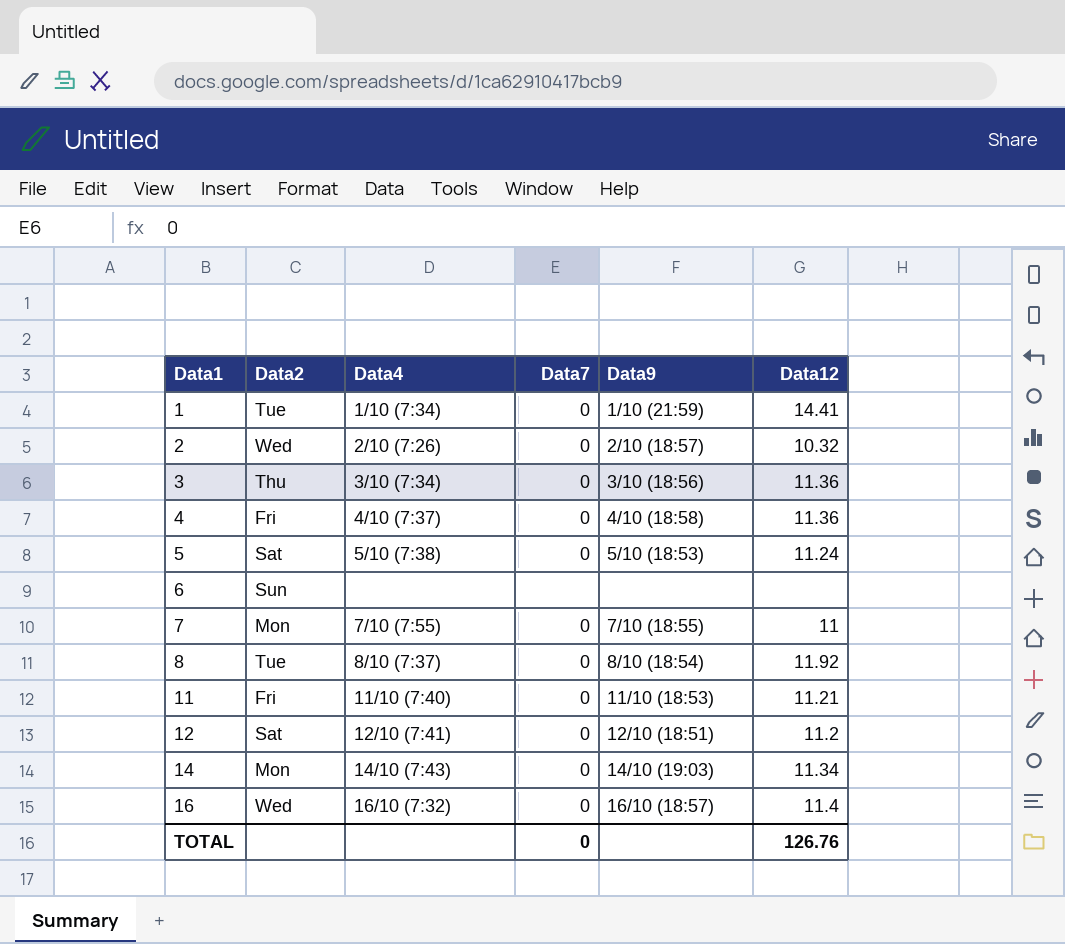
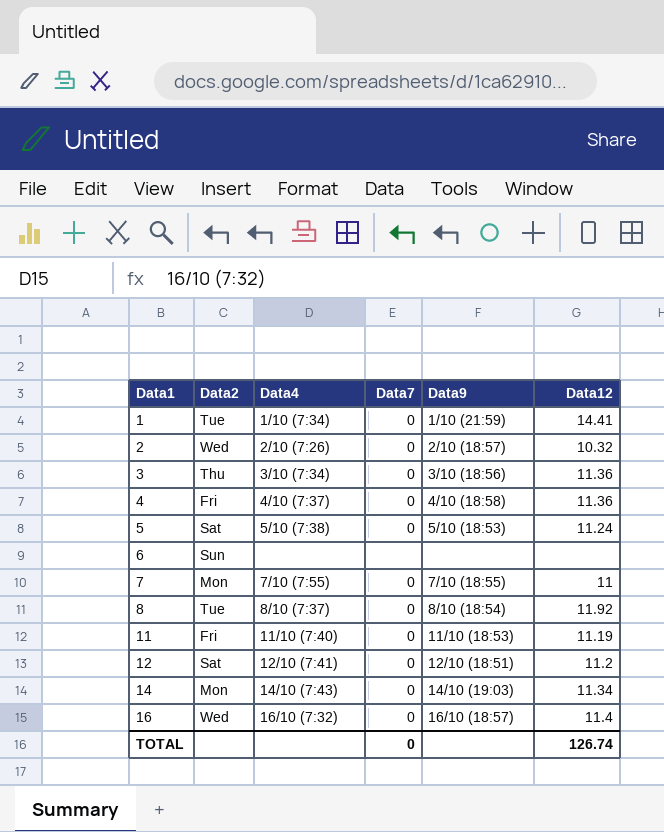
11 | Data12: 11.21 -> 11.19
TOTAL | Data12: 126.76 -> 126.74

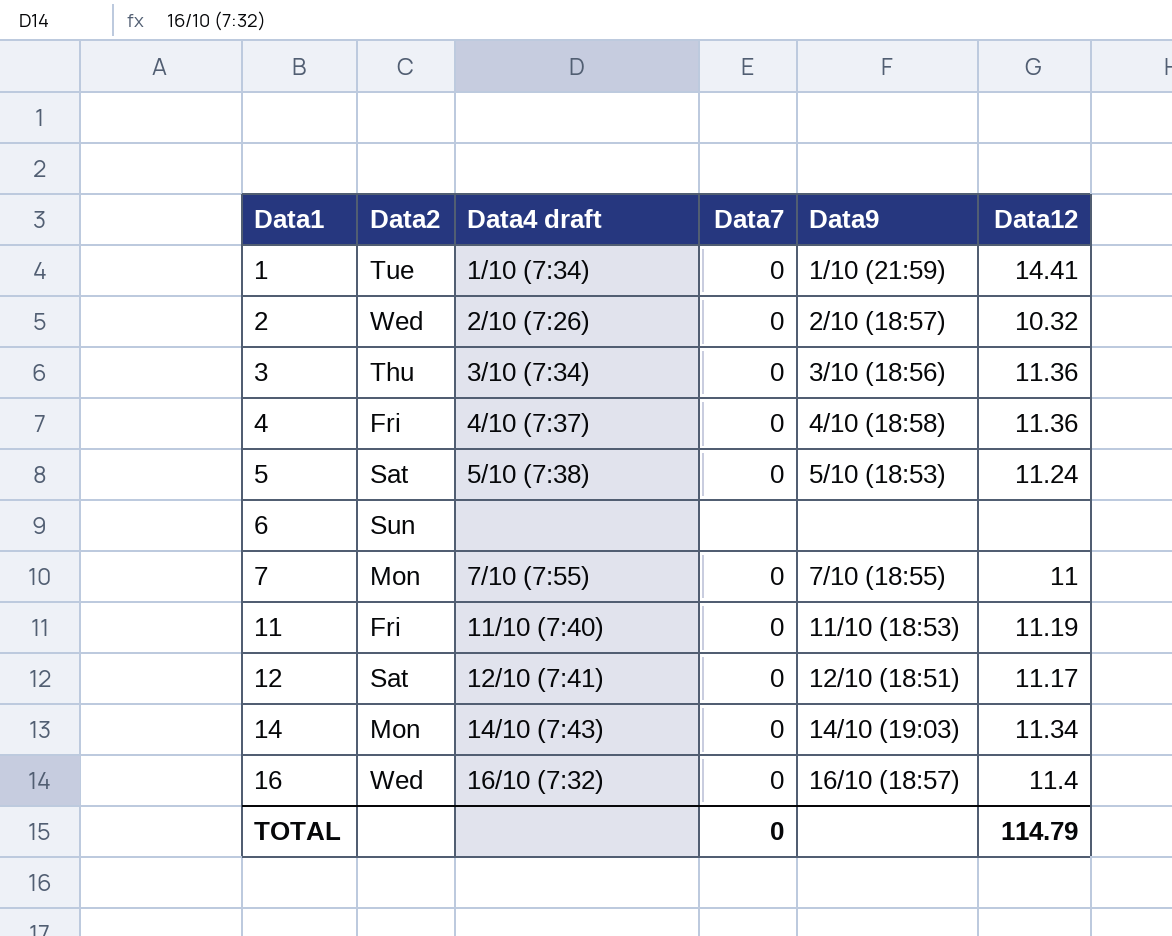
column name: Data4 -> Data4 draft
row 8: Tue | 8/10 (7:37) | 0 | 8/10 (18:54) | 11.92 -> none
12 | Data12: 11.2 -> 11.17
TOTAL | Data12: 126.74 -> 114.79

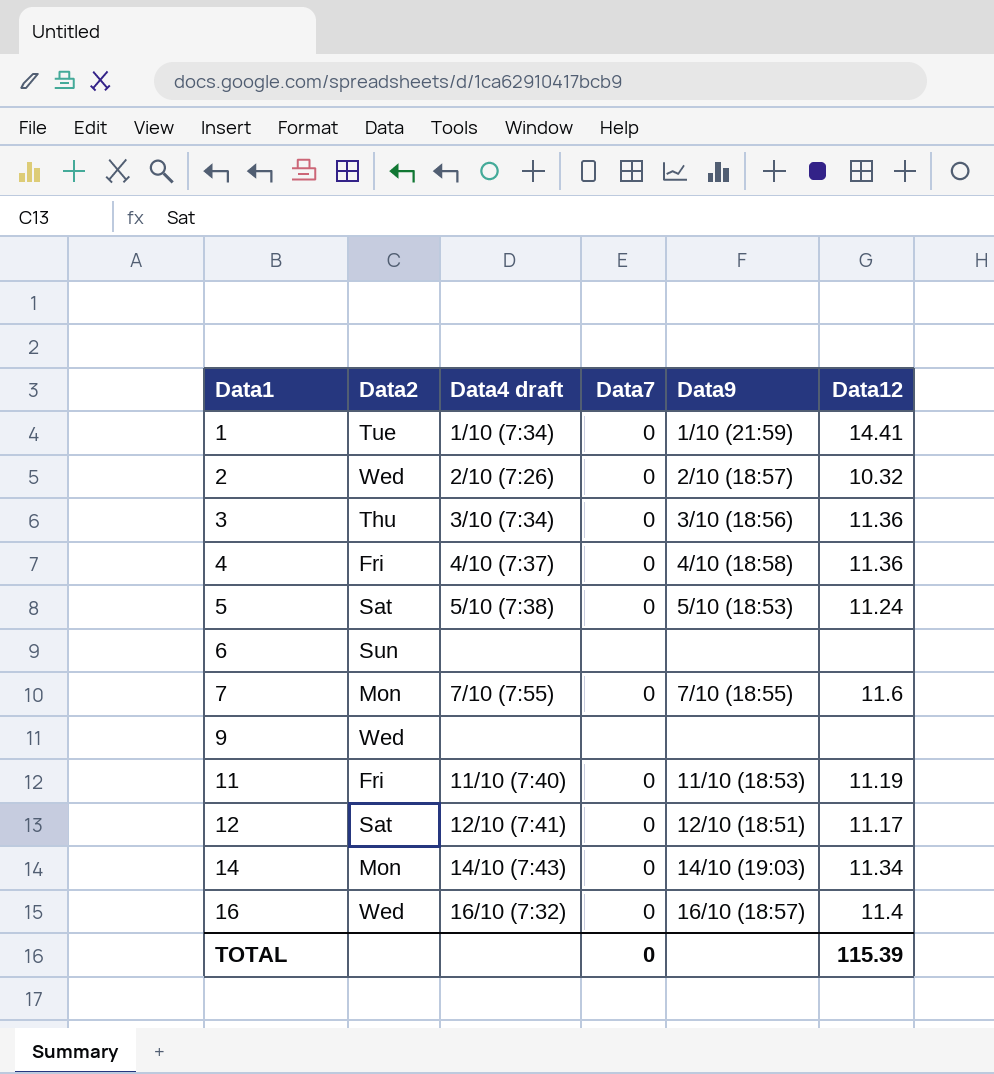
7 | Data12: 11 -> 11.6
row 9: none -> Wed | none | none | none | none
TOTAL | Data12: 114.79 -> 115.39

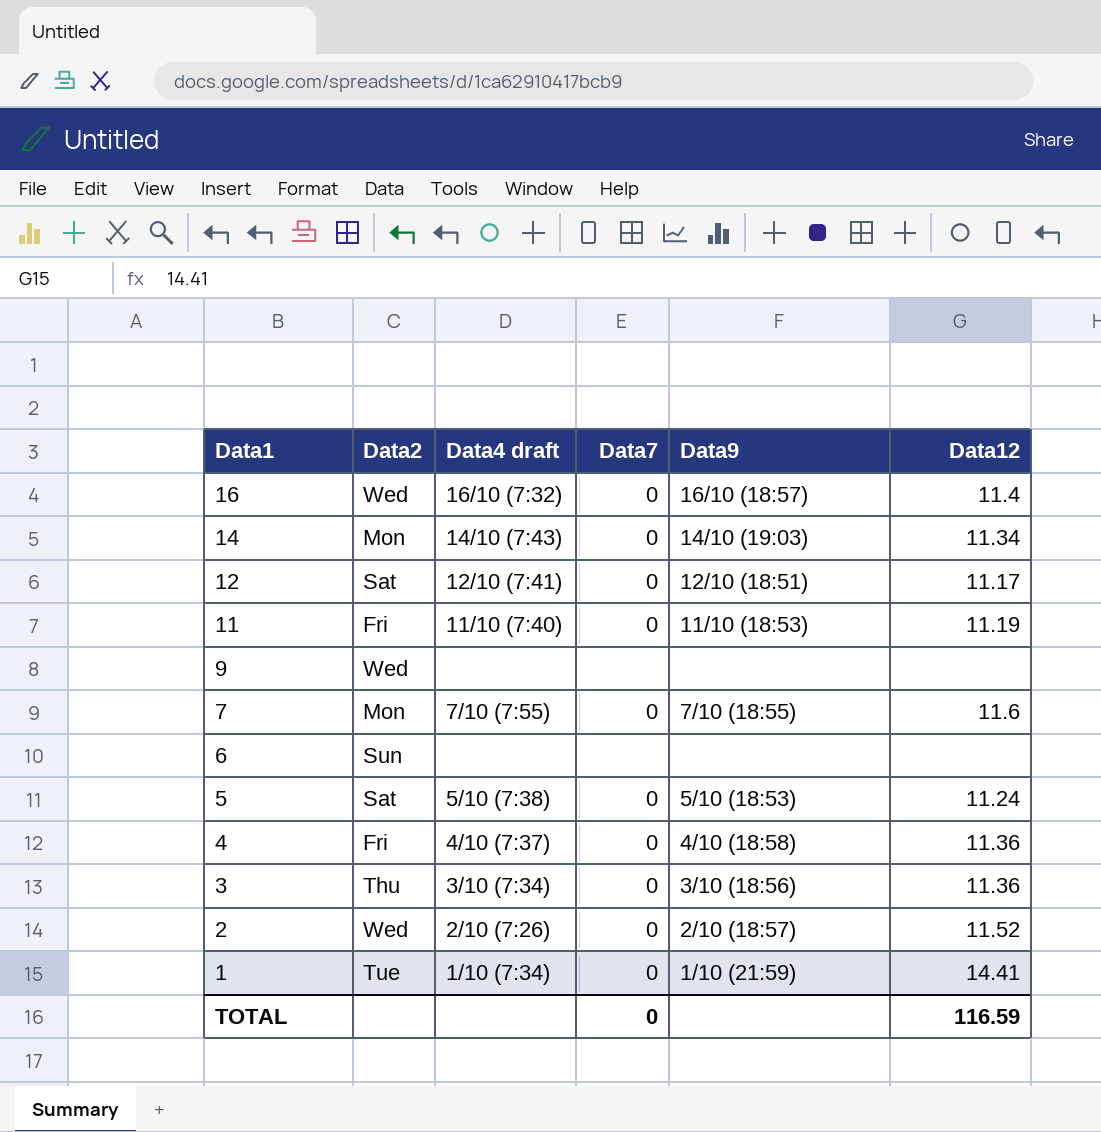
row order: Data1 ascending -> Data1 descending
2 | Data12: 10.32 -> 11.52
TOTAL | Data12: 115.39 -> 116.59

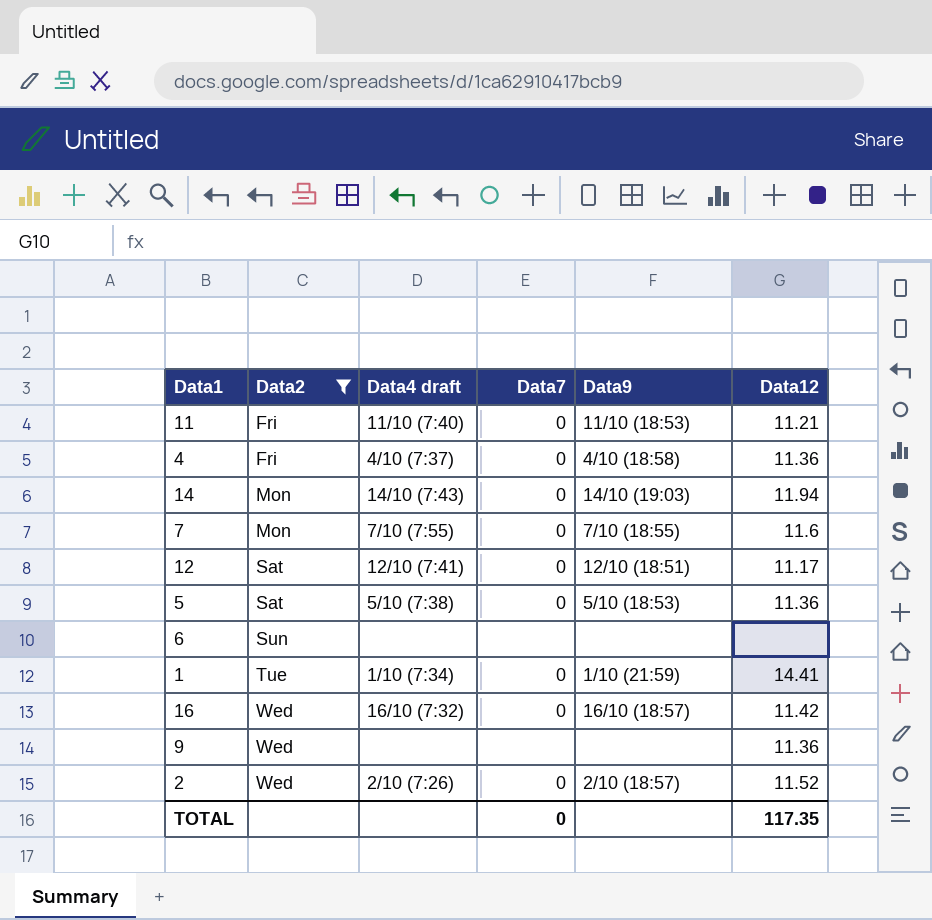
filter: none -> Data2 != Thu
row order: Data1 descending -> Data2 ascending
11 | Data12: 11.19 -> 11.21
14 | Data12: 11.34 -> 11.94
5 | Data12: 11.24 -> 11.36
16 | Data12: 11.4 -> 11.42
9 | Data12: none -> 11.36
TOTAL | Data12: 116.59 -> 117.35

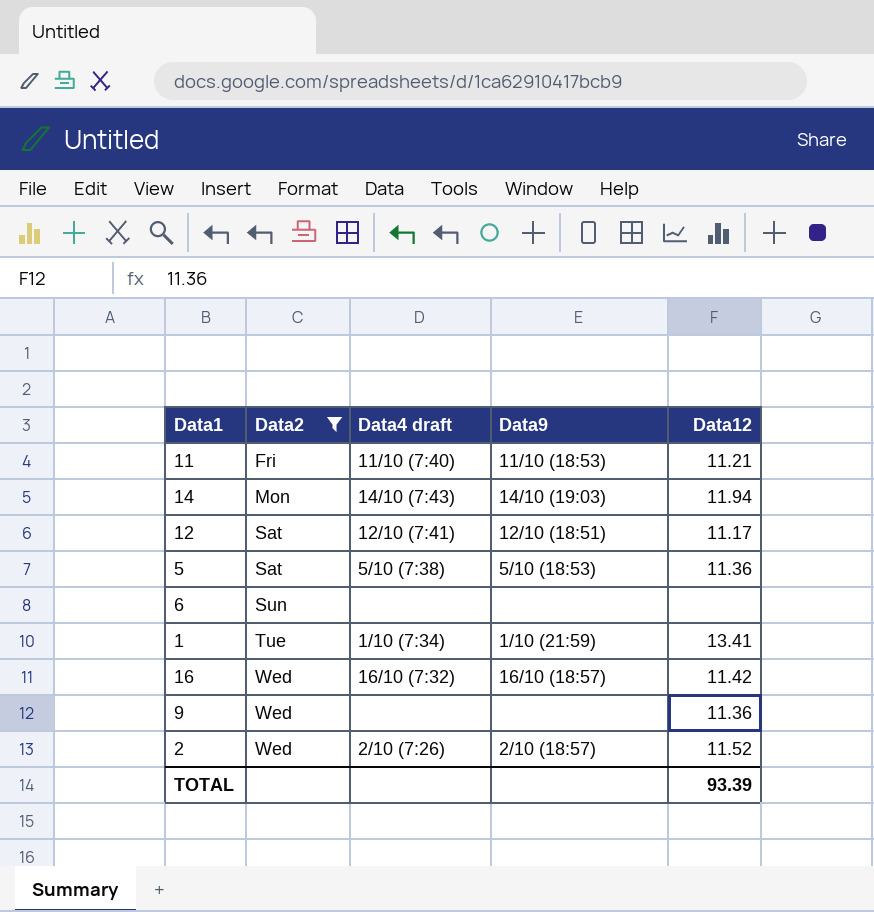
column Data7 | position: 4 -> none
row 4: Fri | 4/10 (7:37) | 0 | 4/10 (18:58) | 11.36 -> none
row 7: Mon | 7/10 (7:55) | 0 | 7/10 (18:55) | 11.6 -> none
1 | Data12: 14.41 -> 13.41
TOTAL | Data12: 117.35 -> 93.39

